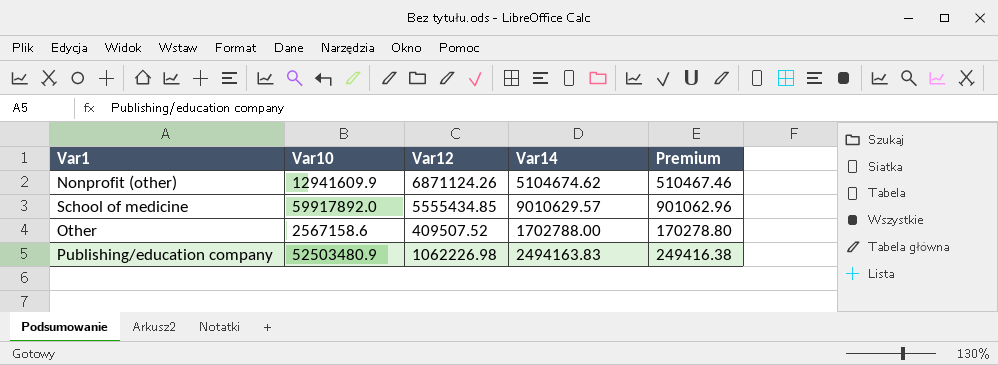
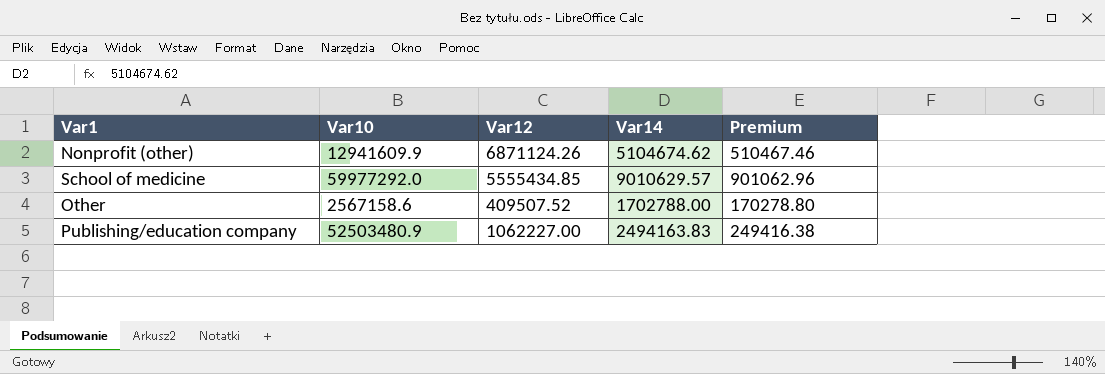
School of medicine | Var10: 59917892.0 -> 59977292.0
Publishing/education company | Var12: 1062226.98 -> 1062227.00

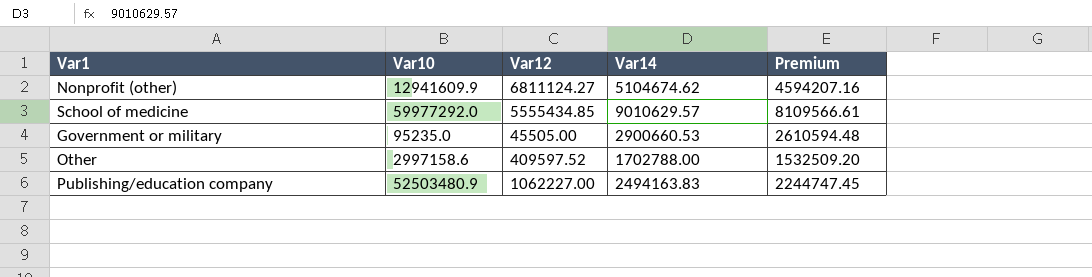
column Premium | formula: [Var14] * 0.1 -> [Var14] * 0.9
Nonprofit (other) | Var12: 6871124.26 -> 6811124.27
row Government or military: none -> 95235.0 | 45505.00 | 2900660.53 | 2610594.48
Other | Var10: 2567158.6 -> 2997158.6
Other | Var12: 409507.52 -> 409597.52

